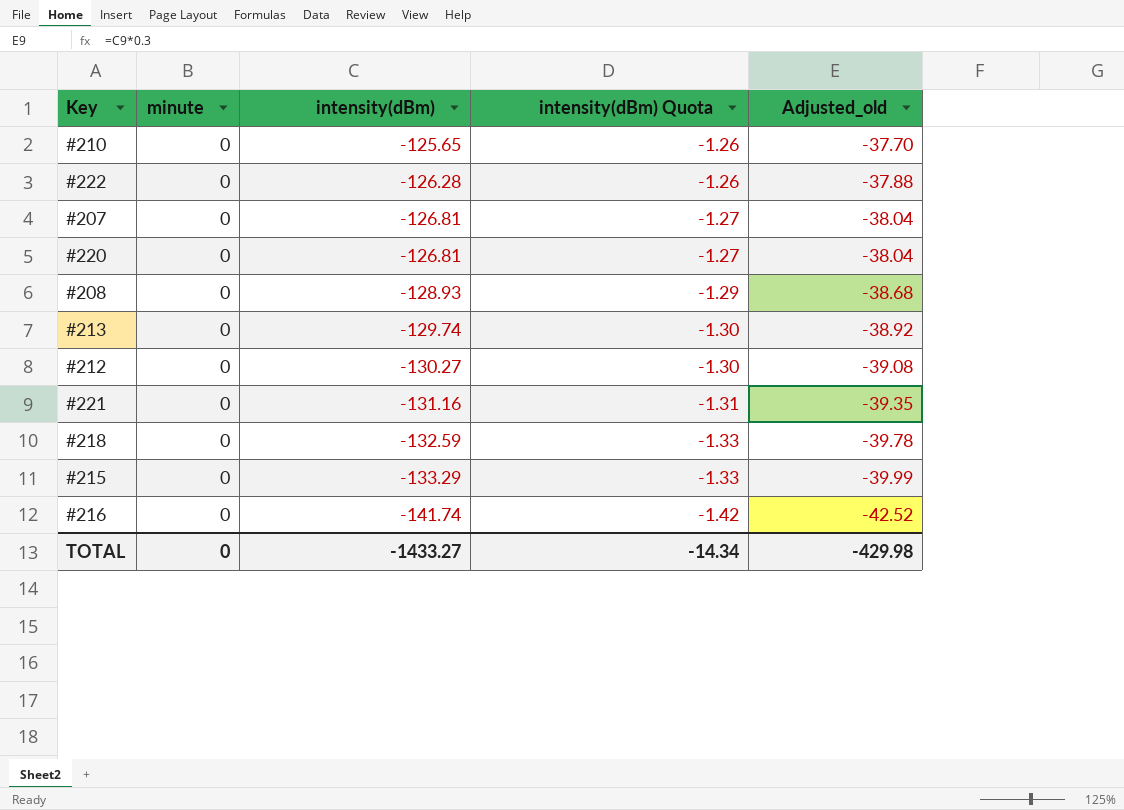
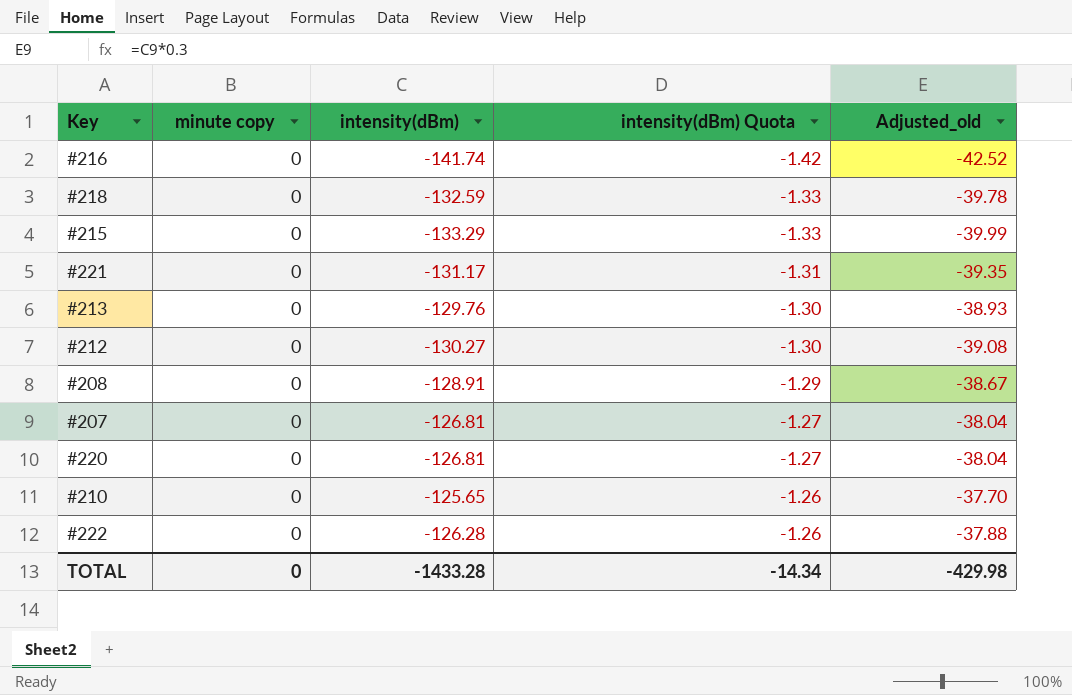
row order: intensity(dBm) descending -> intensity(dBm) Quota ascending
column name: minute -> minute copy
#221 | intensity(dBm): -131.16 -> -131.17
#213 | intensity(dBm): -129.74 -> -129.76
#213 | Adjusted_old: -38.92 -> -38.93
#208 | intensity(dBm): -128.93 -> -128.91
#208 | Adjusted_old: -38.68 -> -38.67
TOTAL | intensity(dBm): -1433.27 -> -1433.28

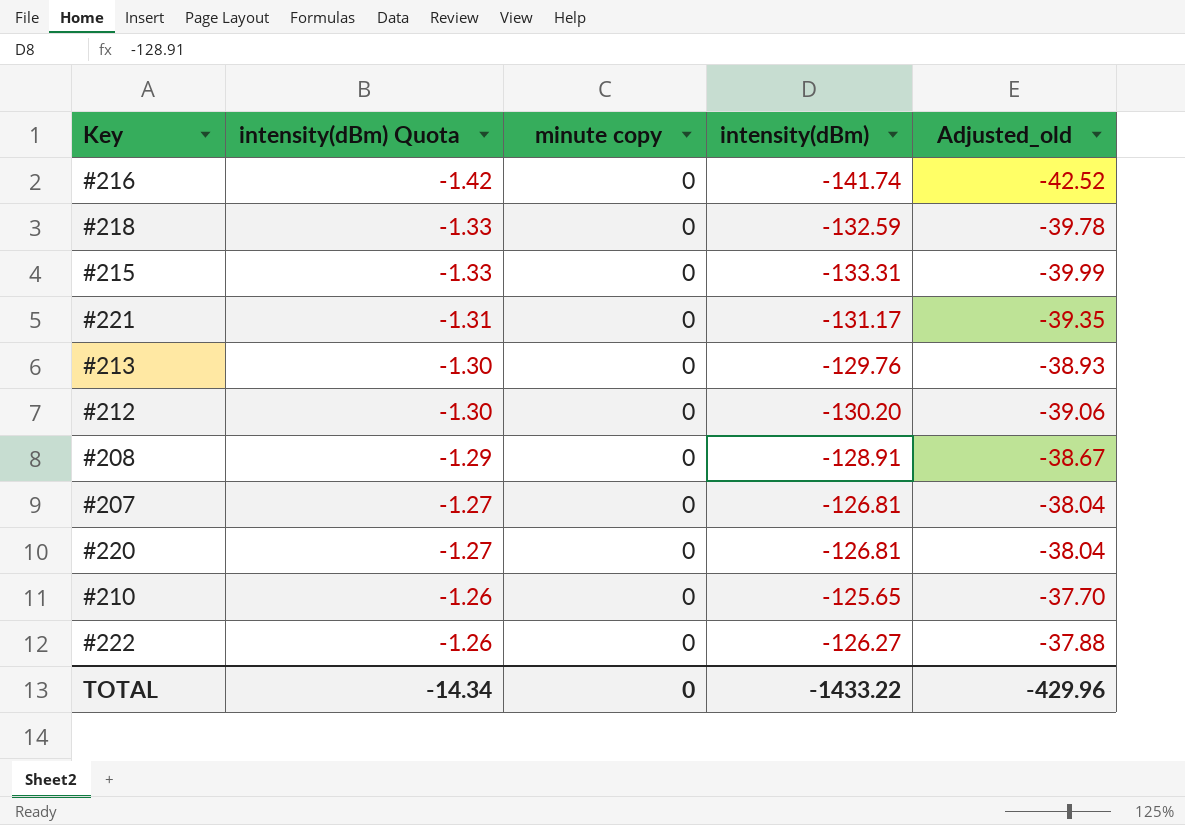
column intensity(dBm) Quota | position: 4 -> 2
#215 | intensity(dBm): -133.29 -> -133.31
#212 | intensity(dBm): -130.27 -> -130.20
#212 | Adjusted_old: -39.08 -> -39.06
#222 | intensity(dBm): -126.28 -> -126.27
TOTAL | intensity(dBm): -1433.28 -> -1433.22
TOTAL | Adjusted_old: -429.98 -> -429.96

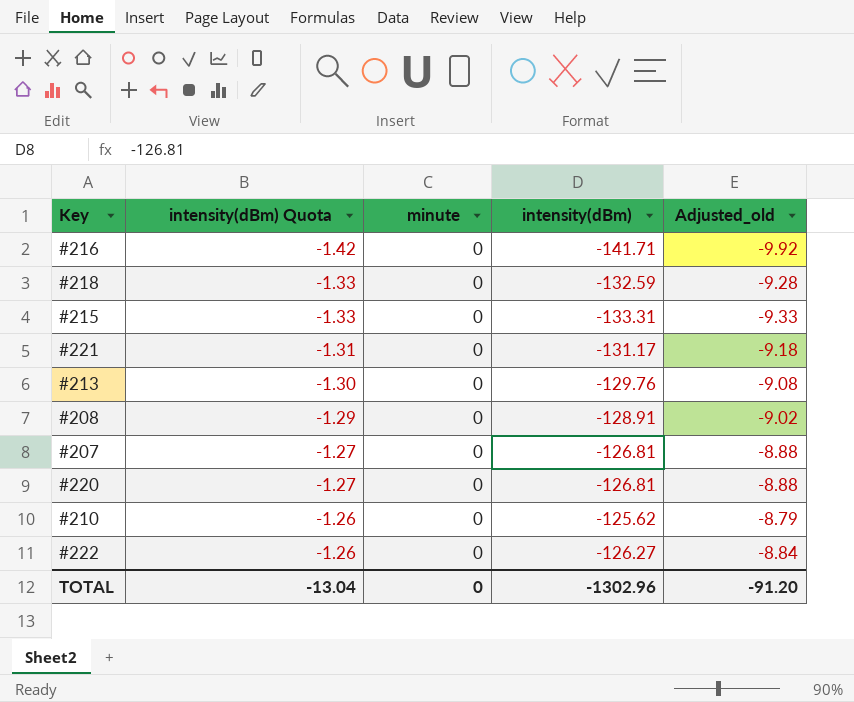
column name: minute copy -> minute
column Adjusted_old | formula: [intensity(dBm)] * 0.3 -> [intensity(dBm)] * 0.07
row #212: -1.30 | 0 | -130.20 | -39.06 -> none
#216 | intensity(dBm): -141.74 -> -141.71
#210 | intensity(dBm): -125.65 -> -125.62
TOTAL | intensity(dBm) Quota: -14.34 -> -13.04
TOTAL | intensity(dBm): -1433.22 -> -1302.96
TOTAL | Adjusted_old: -429.96 -> -91.20

